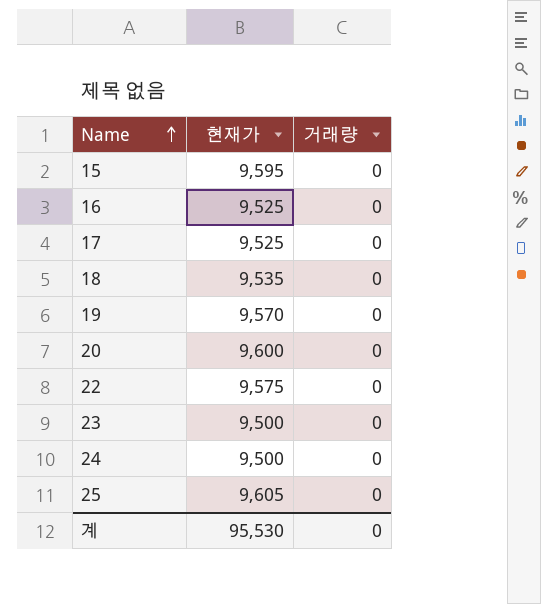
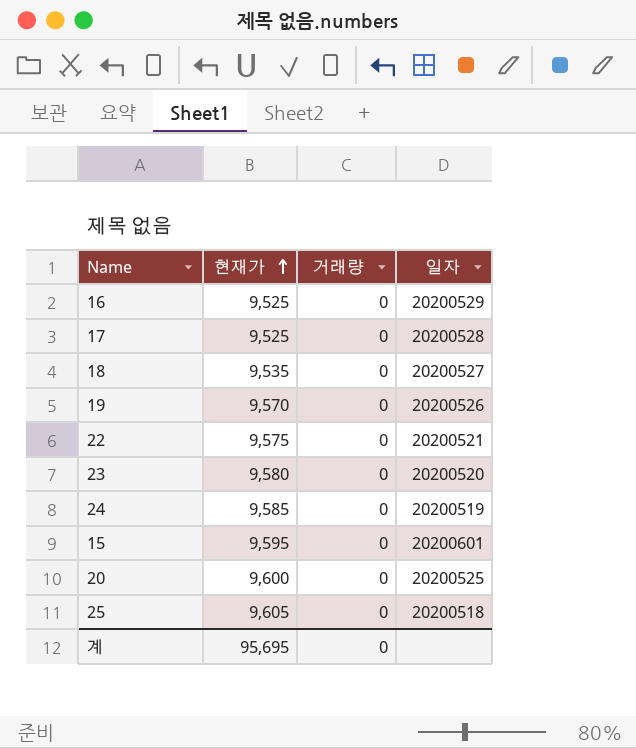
row order: Name ascending -> 현재가 ascending
column 일자 | position: none -> 4
23 | 현재가: 9,500 -> 9,580
24 | 현재가: 9,500 -> 9,585
계 | 현재가: 95,530 -> 95,695

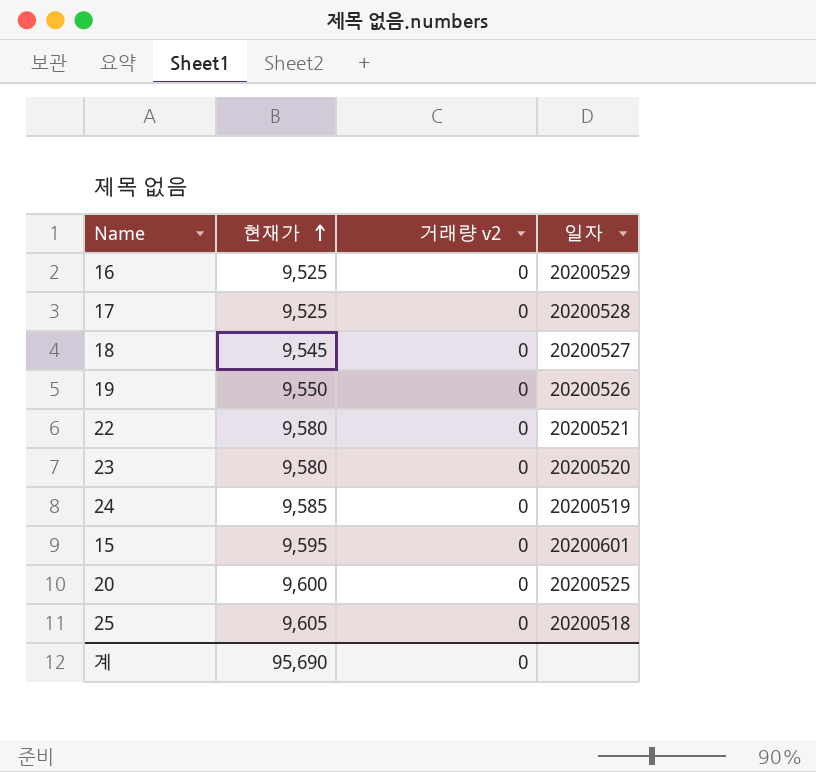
column name: 거래량 -> 거래량 v2
18 | 현재가: 9,535 -> 9,545
19 | 현재가: 9,570 -> 9,550
22 | 현재가: 9,575 -> 9,580
계 | 현재가: 95,695 -> 95,690

